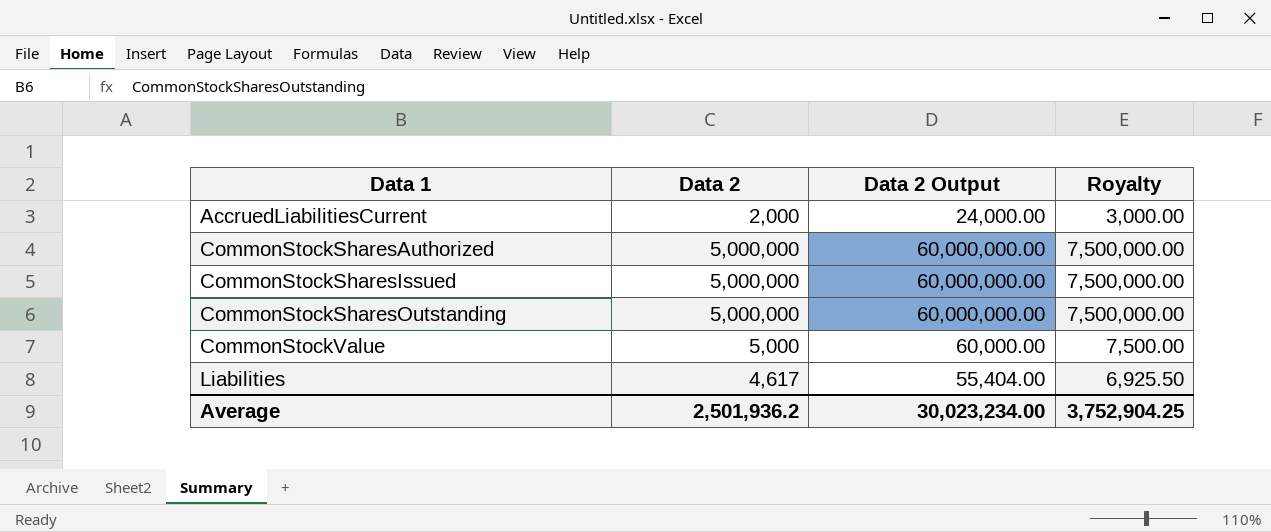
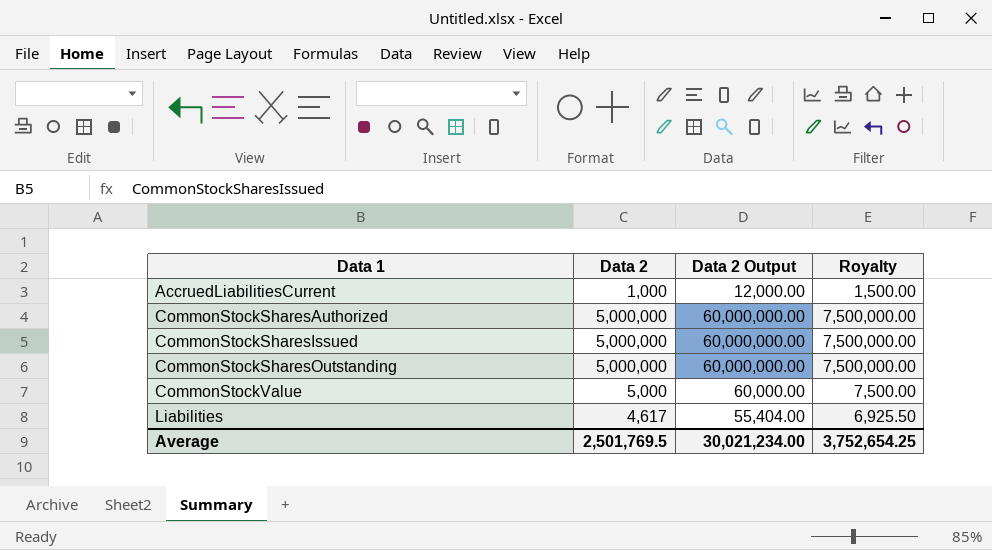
AccruedLiabilitiesCurrent | Data 2: 2,000 -> 1,000
AccruedLiabilitiesCurrent | Data 2 Output: 24,000.00 -> 12,000.00
AccruedLiabilitiesCurrent | Royalty: 3,000.00 -> 1,500.00
Average | Data 2: 2,501,936.2 -> 2,501,769.5
Average | Data 2 Output: 30,023,234.00 -> 30,021,234.00
Average | Royalty: 3,752,904.25 -> 3,752,654.25

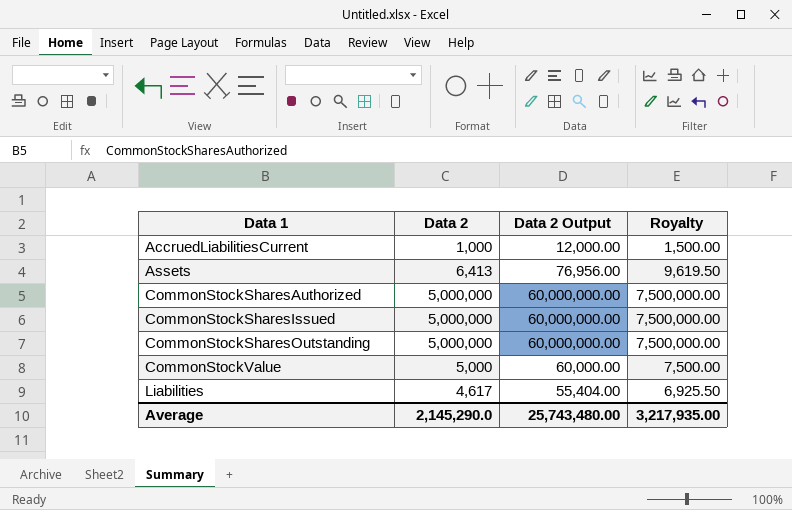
row Assets: none -> 6,413 | 76,956.00 | 9,619.50
Average | Data 2: 2,501,769.5 -> 2,145,290.0
Average | Data 2 Output: 30,021,234.00 -> 25,743,480.00
Average | Royalty: 3,752,654.25 -> 3,217,935.00

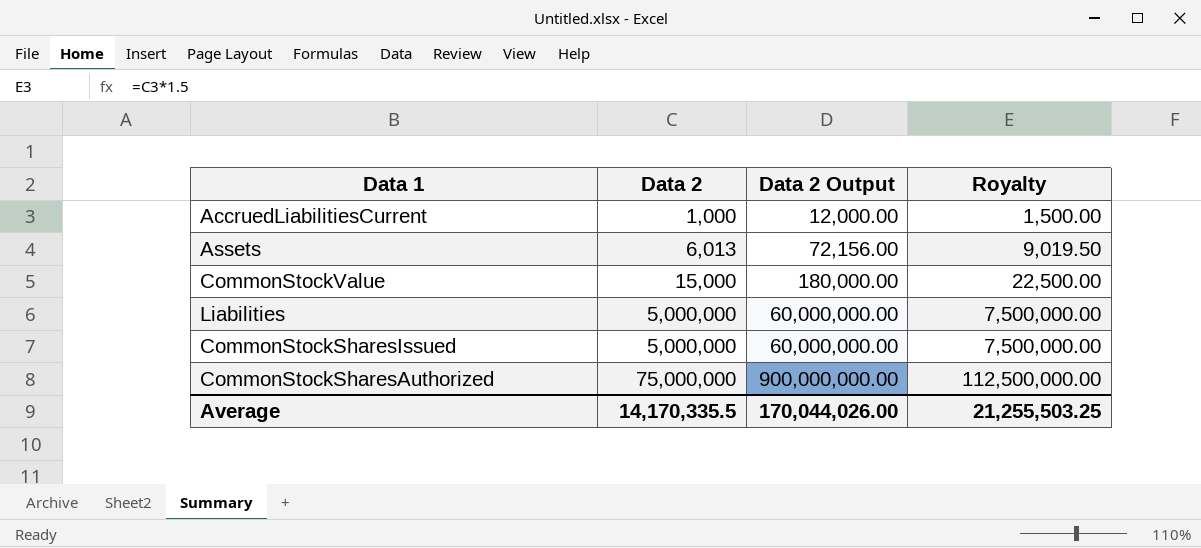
row order: Data 1 ascending -> Data 2 ascending
row CommonStockSharesOutstanding: 5,000,000 | 60,000,000.00 | 7,500,000.00 -> none
Assets | Data 2: 6,413 -> 6,013
Assets | Data 2 Output: 76,956.00 -> 72,156.00
Assets | Royalty: 9,619.50 -> 9,019.50
CommonStockValue | Data 2: 5,000 -> 15,000
CommonStockValue | Data 2 Output: 60,000.00 -> 180,000.00
CommonStockValue | Royalty: 7,500.00 -> 22,500.00
Liabilities | Data 2: 4,617 -> 5,000,000
Liabilities | Data 2 Output: 55,404.00 -> 60,000,000.00
Liabilities | Royalty: 6,925.50 -> 7,500,000.00
CommonStockSharesAuthorized | Data 2: 5,000,000 -> 75,000,000
CommonStockSharesAuthorized | Data 2 Output: 60,000,000.00 -> 900,000,000.00
CommonStockSharesAuthorized | Royalty: 7,500,000.00 -> 112,500,000.00
Average | Data 2: 2,145,290.0 -> 14,170,335.5
Average | Data 2 Output: 25,743,480.00 -> 170,044,026.00
Average | Royalty: 3,217,935.00 -> 21,255,503.25

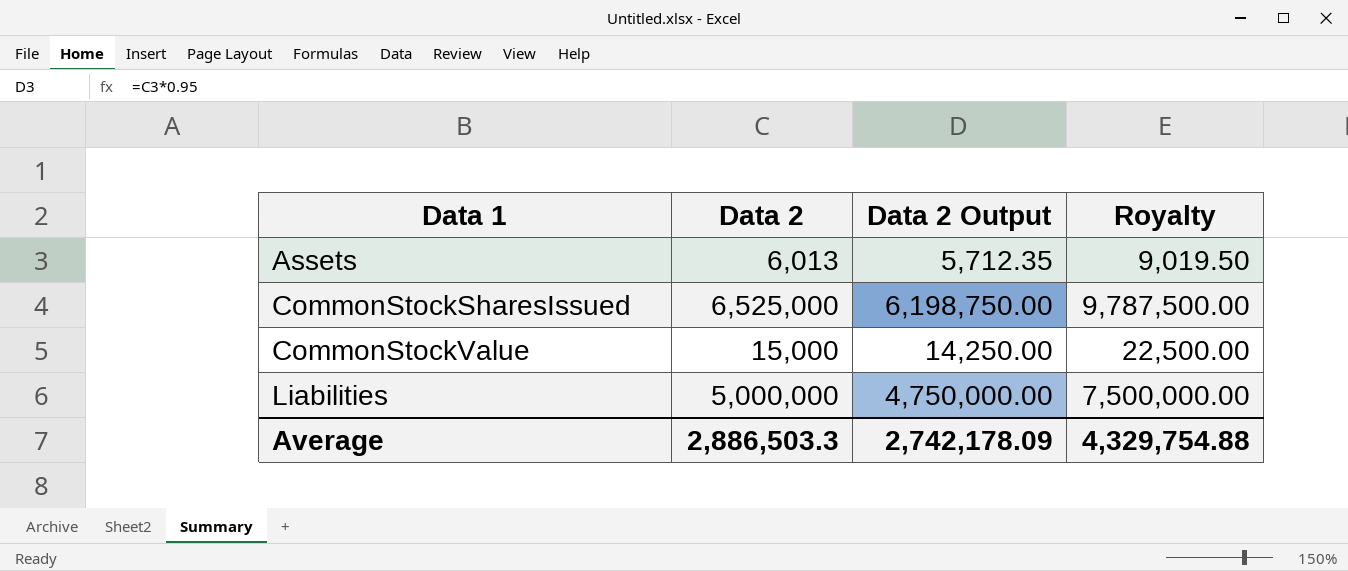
row order: Data 2 ascending -> Data 1 ascending
column Data 2 Output | formula: [Data 2] * 12 -> [Data 2] * 0.95
row AccruedLiabilitiesCurrent: 1,000 | 12,000.00 | 1,500.00 -> none
row CommonStockSharesAuthorized: 75,000,000 | 900,000,000.00 | 112,500,000.00 -> none
CommonStockSharesIssued | Data 2: 5,000,000 -> 6,525,000
CommonStockSharesIssued | Royalty: 7,500,000.00 -> 9,787,500.00
Average | Data 2: 14,170,335.5 -> 2,886,503.3
Average | Data 2 Output: 170,044,026.00 -> 2,742,178.09
Average | Royalty: 21,255,503.25 -> 4,329,754.88

